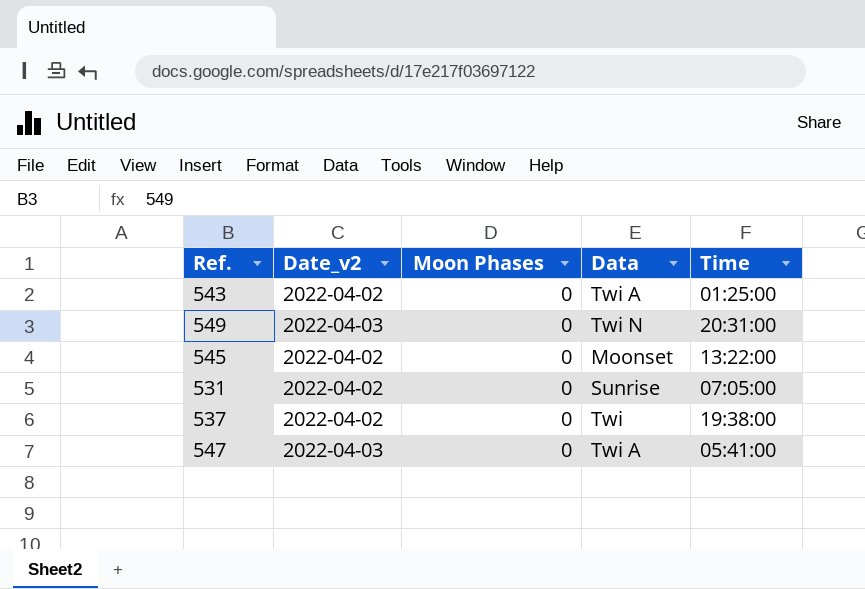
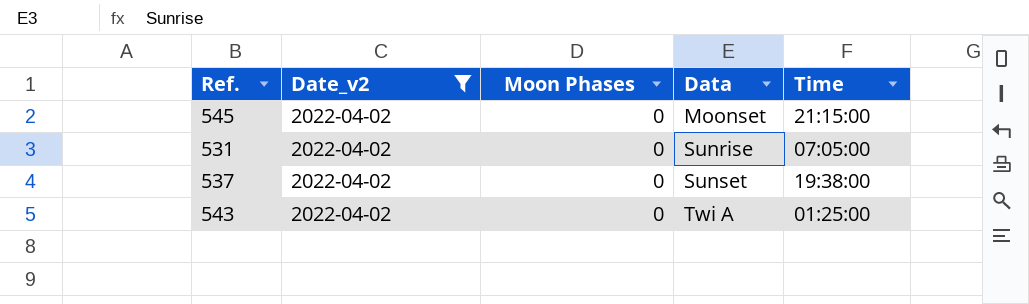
filter: none -> Date_v2 = 2022-04-02
row order: none -> Data ascending
545 | Time: 13:22:00 -> 21:15:00
537 | Data: Twi -> Sunset

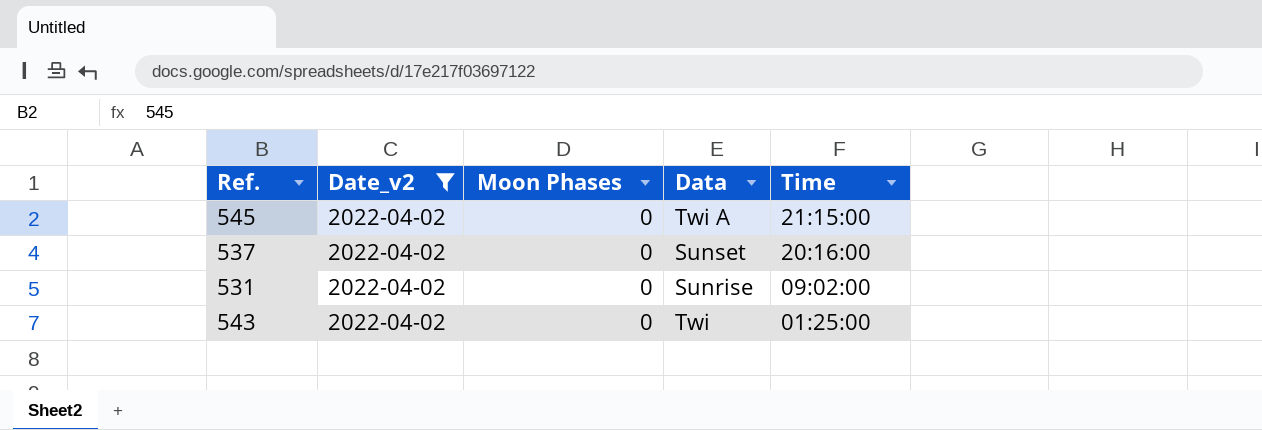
row order: Data ascending -> Time descending
545 | Data: Moonset -> Twi A
537 | Time: 19:38:00 -> 20:16:00
531 | Time: 07:05:00 -> 09:02:00
543 | Data: Twi A -> Twi

